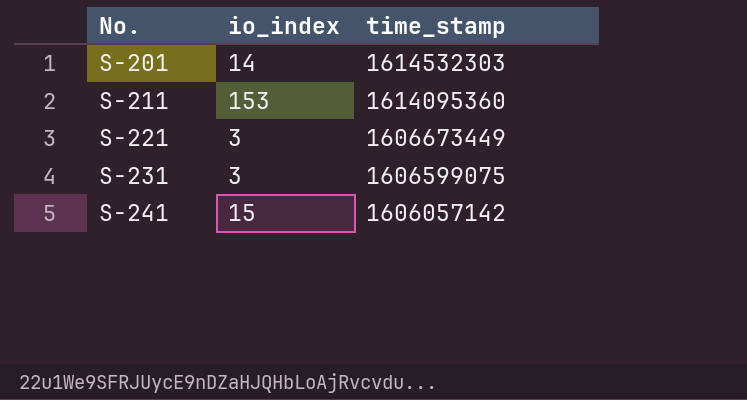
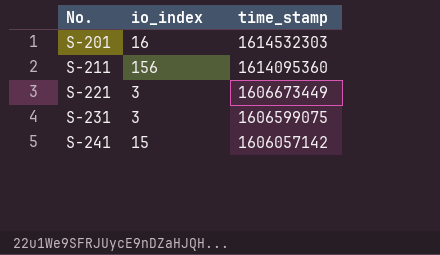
S-201 | io_index: 14 -> 16
S-211 | io_index: 153 -> 156

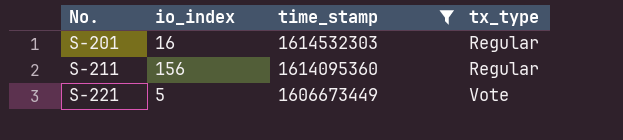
filter: none -> time_stamp >= 1606673449
column tx_type | position: none -> 4
S-221 | io_index: 3 -> 5

